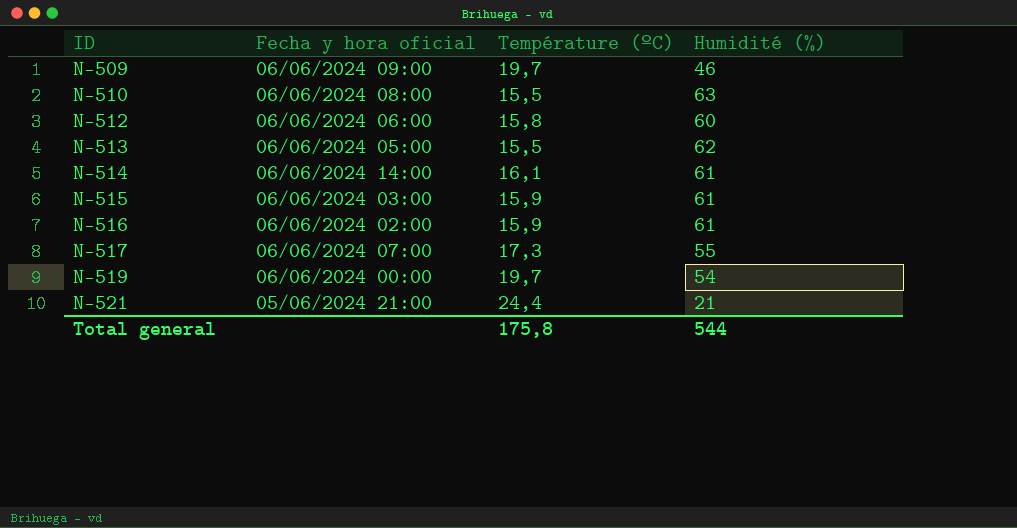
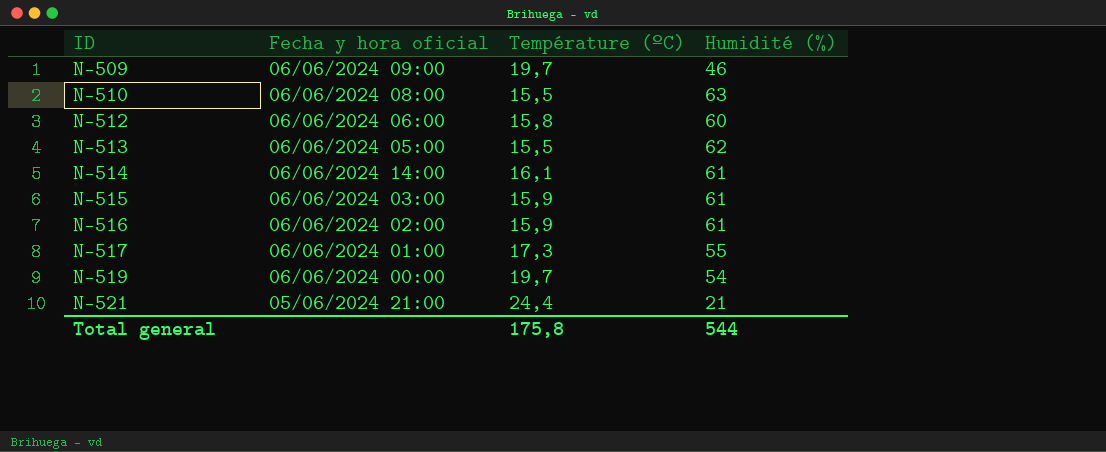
N-517 | Fecha y hora oficial: 06/06/2024 07:00 -> 06/06/2024 01:00

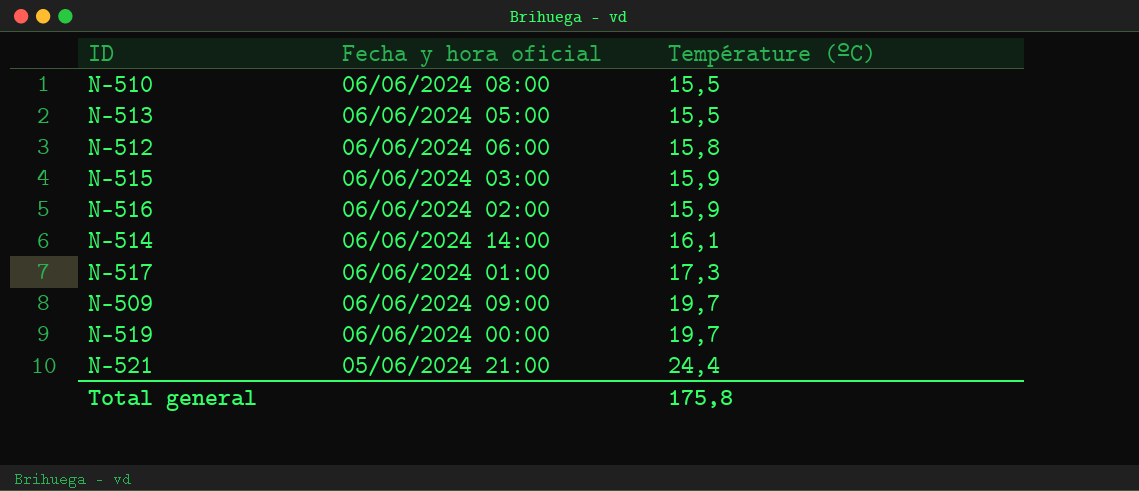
row order: ID ascending -> Température (ºC) ascending
column Humidité (%) | position: 4 -> none

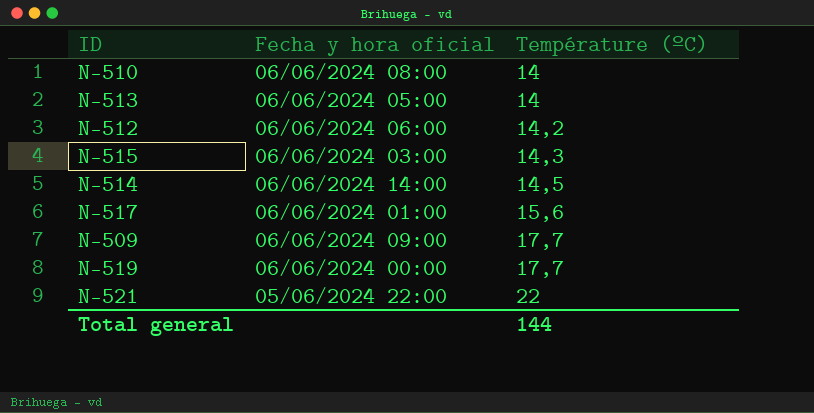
row N-516: 06/06/2024 02:00 | 15,9 -> none
N-510 | Température (ºC): 15,5 -> 14
N-513 | Température (ºC): 15,5 -> 14
N-512 | Température (ºC): 15,8 -> 14,2
N-515 | Température (ºC): 15,9 -> 14,3
N-514 | Température (ºC): 16,1 -> 14,5
N-517 | Température (ºC): 17,3 -> 15,6
N-509 | Température (ºC): 19,7 -> 17,7
N-519 | Température (ºC): 19,7 -> 17,7
N-521 | Fecha y hora oficial: 05/06/2024 21:00 -> 05/06/2024 22:00
N-521 | Température (ºC): 24,4 -> 22
Total general | Température (ºC): 175,8 -> 144

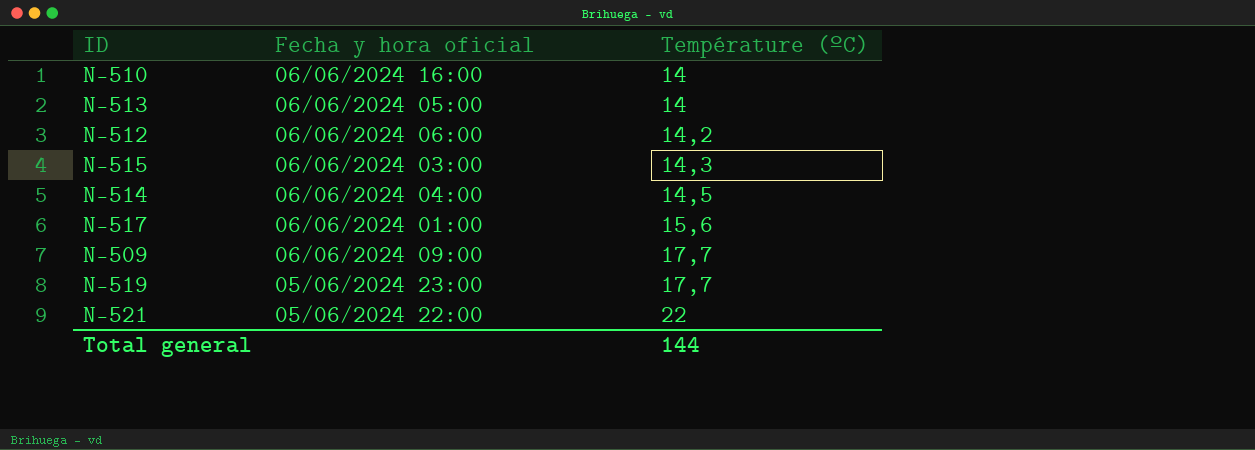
N-510 | Fecha y hora oficial: 06/06/2024 08:00 -> 06/06/2024 16:00
N-514 | Fecha y hora oficial: 06/06/2024 14:00 -> 06/06/2024 04:00
N-519 | Fecha y hora oficial: 06/06/2024 00:00 -> 05/06/2024 23:00

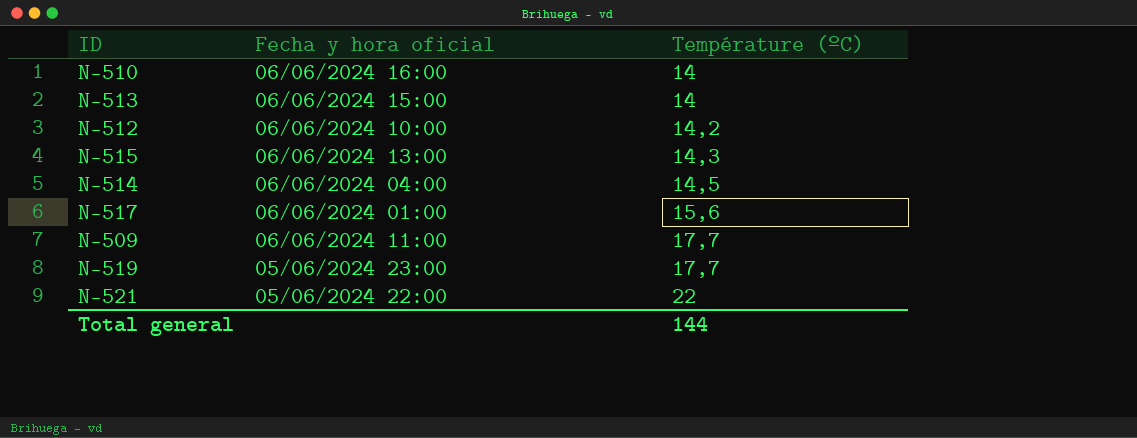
N-513 | Fecha y hora oficial: 06/06/2024 05:00 -> 06/06/2024 15:00
N-512 | Fecha y hora oficial: 06/06/2024 06:00 -> 06/06/2024 10:00
N-515 | Fecha y hora oficial: 06/06/2024 03:00 -> 06/06/2024 13:00
N-509 | Fecha y hora oficial: 06/06/2024 09:00 -> 06/06/2024 11:00

